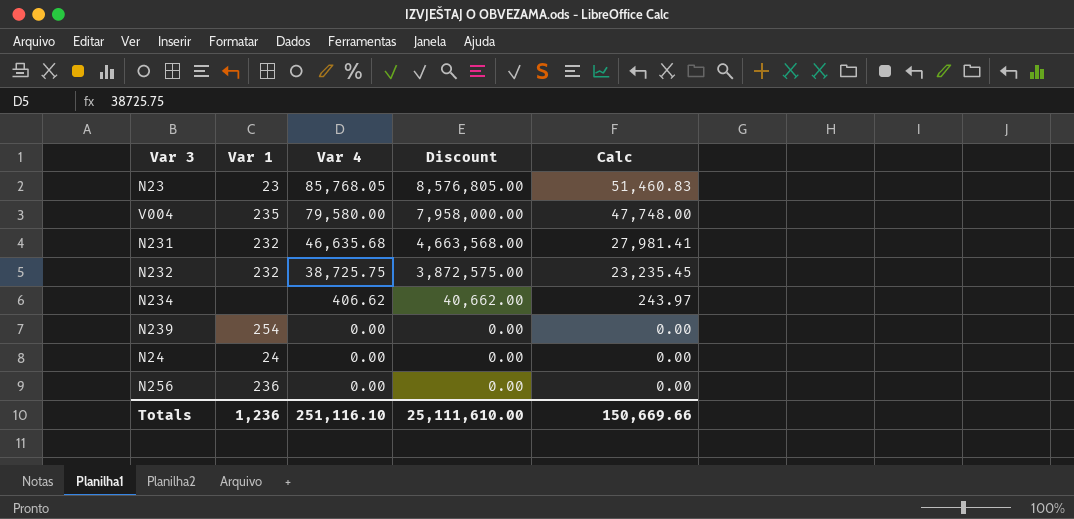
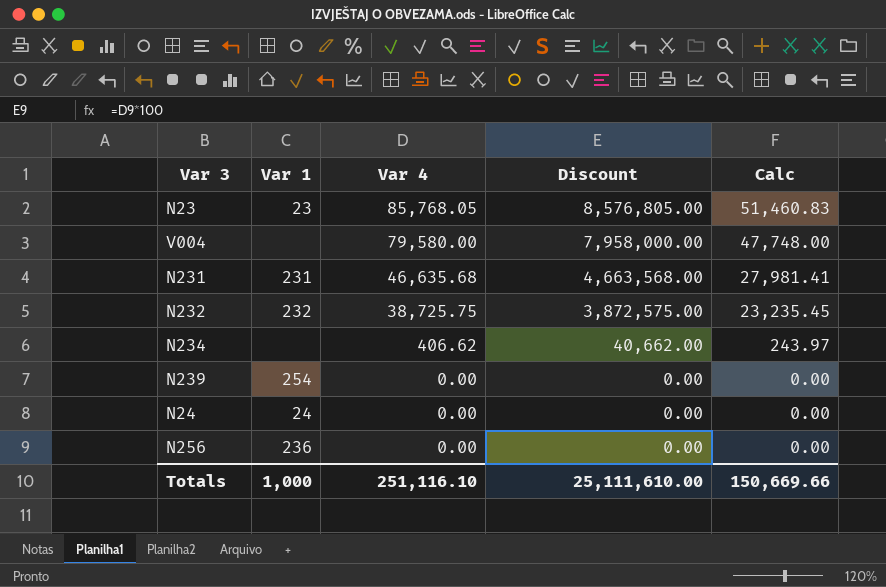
V004 | Var 1: 235 -> none
N231 | Var 1: 232 -> 231
Totals | Var 1: 1,236 -> 1,000

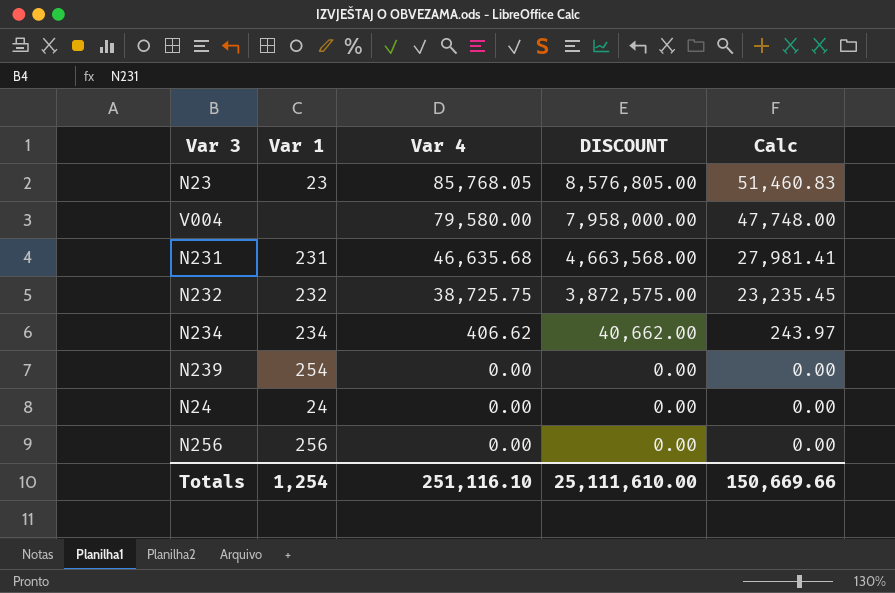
column name: Discount -> DISCOUNT
N234 | Var 1: none -> 234
N256 | Var 1: 236 -> 256
Totals | Var 1: 1,000 -> 1,254

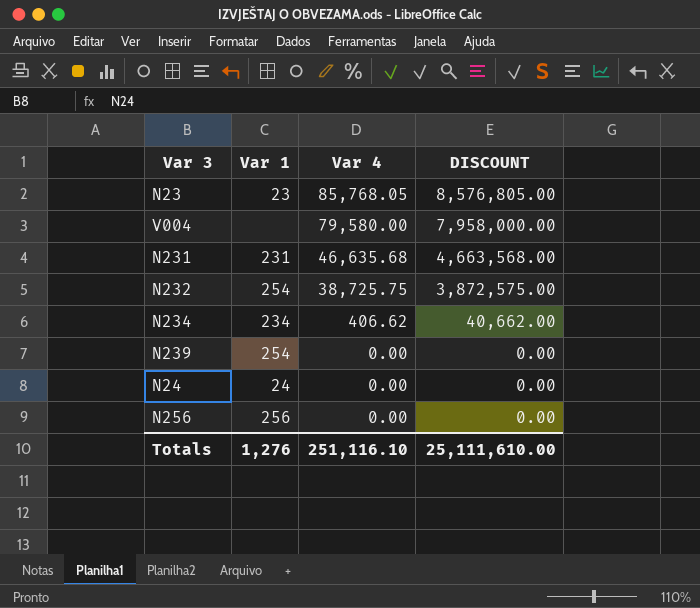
column Calc | formula: [Var 4] * 0.6 -> none
N232 | Var 1: 232 -> 254
Totals | Var 1: 1,254 -> 1,276

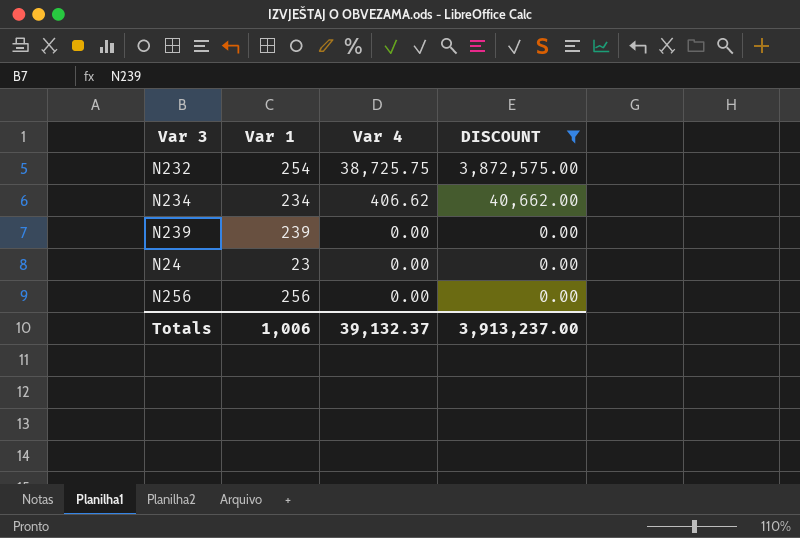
filter: none -> DISCOUNT <= 3,872,575.00
N239 | Var 1: 254 -> 239
N24 | Var 1: 24 -> 23
Totals | Var 1: 1,276 -> 1,006
Totals | Var 4: 251,116.10 -> 39,132.37
Totals | DISCOUNT: 25,111,610.00 -> 3,913,237.00

